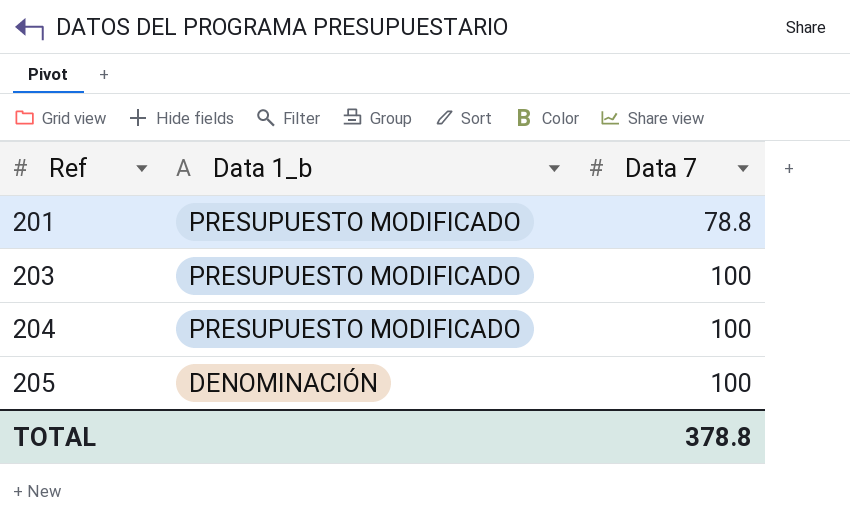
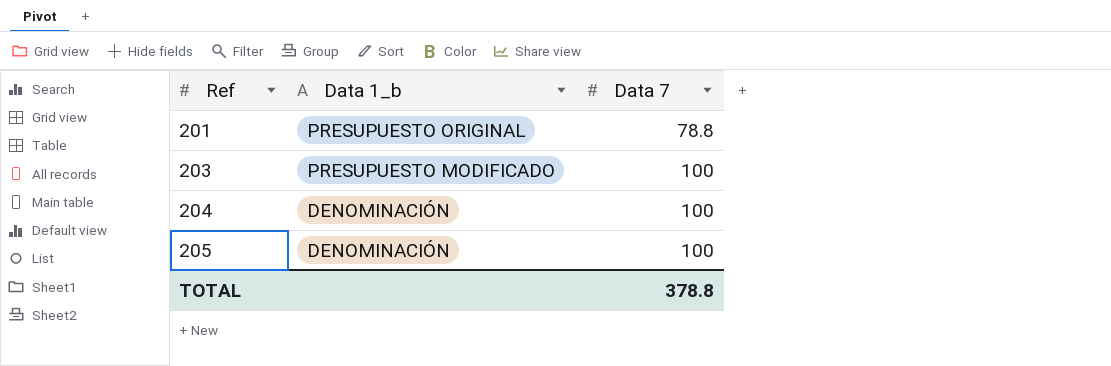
201 | Data 1_b: PRESUPUESTO MODIFICADO -> PRESUPUESTO ORIGINAL
204 | Data 1_b: PRESUPUESTO MODIFICADO -> DENOMINACIÓN

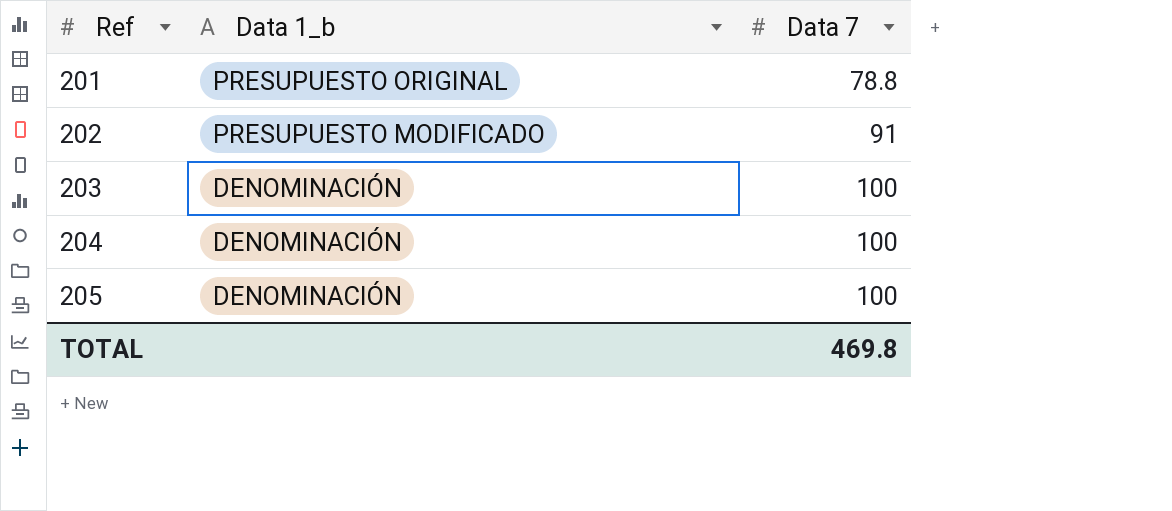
row 202: none -> PRESUPUESTO MODIFICADO | 91
203 | Data 1_b: PRESUPUESTO MODIFICADO -> DENOMINACIÓN
TOTAL | Data 7: 378.8 -> 469.8

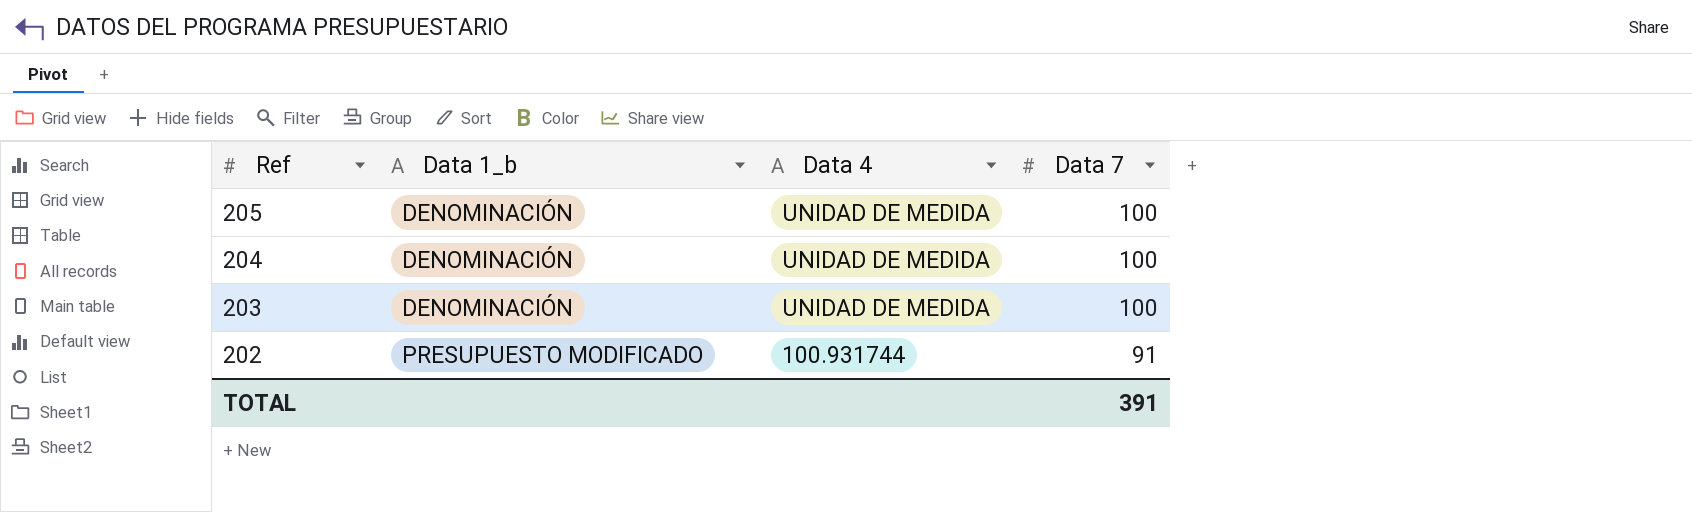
row order: Ref ascending -> Ref descending
column Data 4 | position: none -> 3
row 201: PRESUPUESTO ORIGINAL | 78.8 -> none
TOTAL | Data 7: 469.8 -> 391

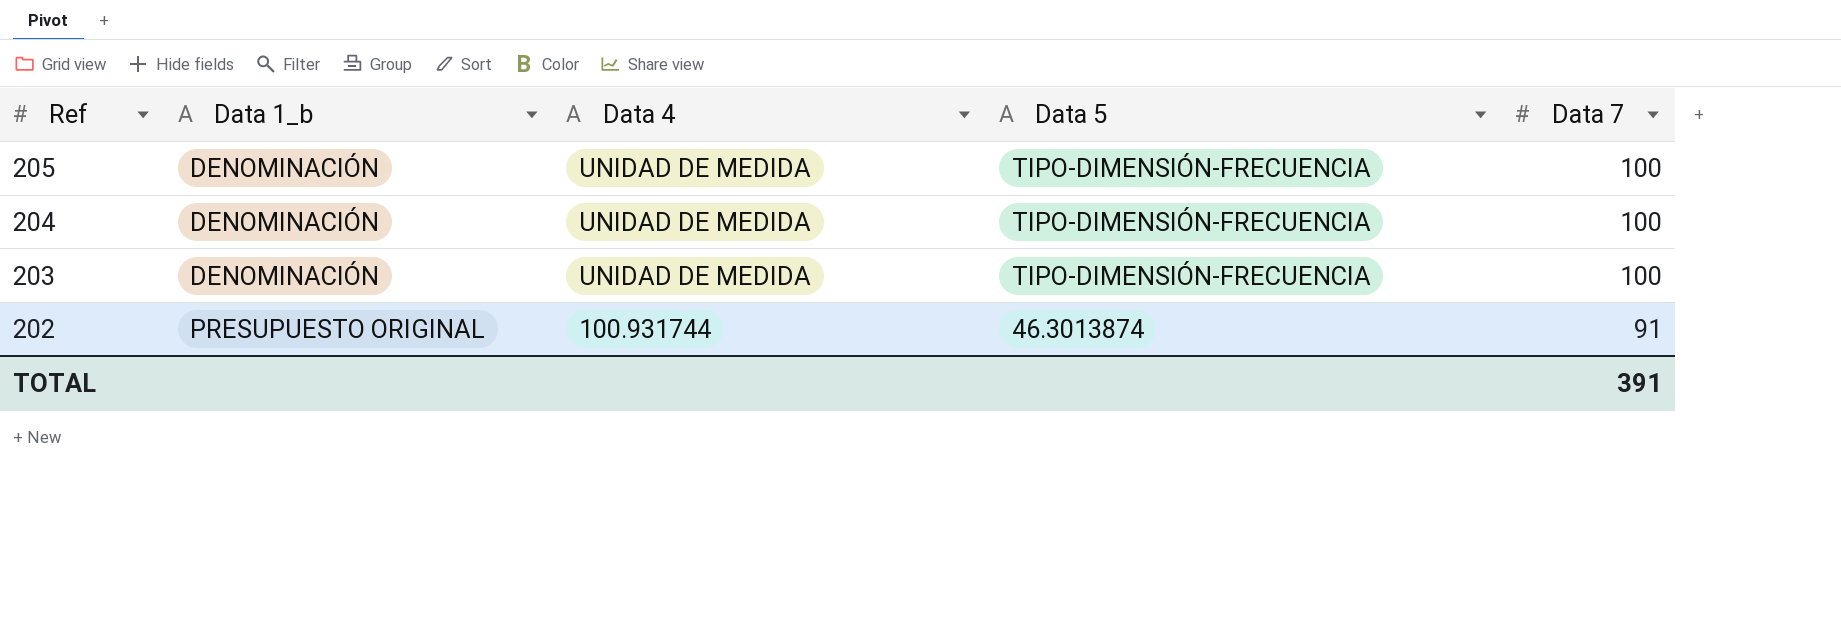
column Data 5 | position: none -> 4
202 | Data 1_b: PRESUPUESTO MODIFICADO -> PRESUPUESTO ORIGINAL

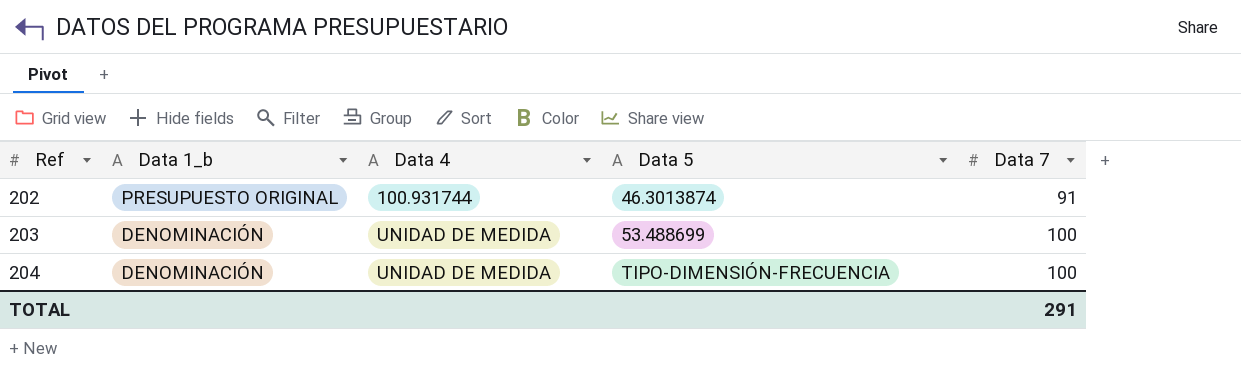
row order: Ref descending -> Ref ascending
row 205: DENOMINACIÓN | UNIDAD DE MEDIDA | TIPO-DIMENSIÓN-FRECUENCIA | 100 -> none
203 | Data 5: TIPO-DIMENSIÓN-FRECUENCIA -> 53.488699
TOTAL | Data 7: 391 -> 291

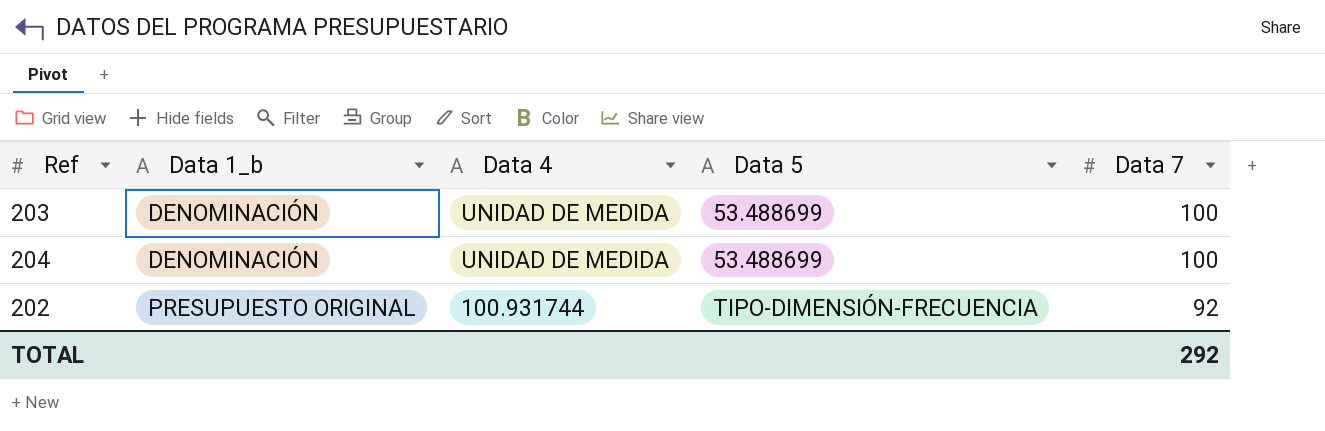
row order: Ref ascending -> Data 1_b ascending
204 | Data 5: TIPO-DIMENSIÓN-FRECUENCIA -> 53.488699
202 | Data 5: 46.3013874 -> TIPO-DIMENSIÓN-FRECUENCIA
202 | Data 7: 91 -> 92
TOTAL | Data 7: 291 -> 292

